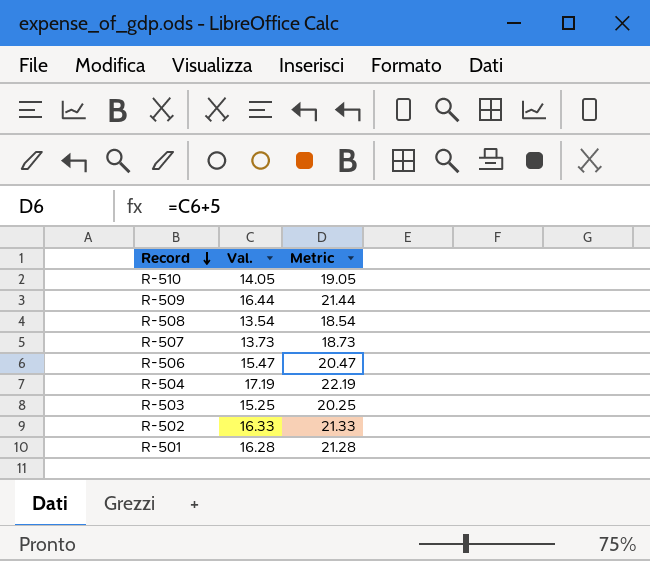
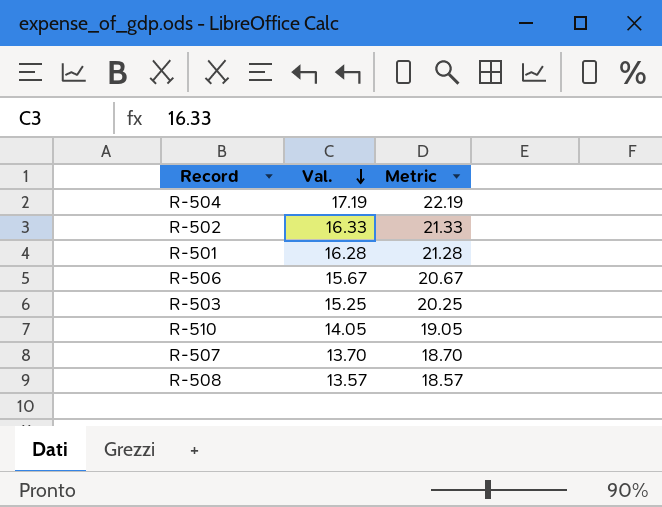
row order: Record descending -> Val. descending
row R-509: 16.44 | 21.44 -> none
R-506 | Val.: 15.47 -> 15.67
R-506 | Metric: 20.47 -> 20.67
R-507 | Val.: 13.73 -> 13.70
R-507 | Metric: 18.73 -> 18.70
R-508 | Val.: 13.54 -> 13.57
R-508 | Metric: 18.54 -> 18.57

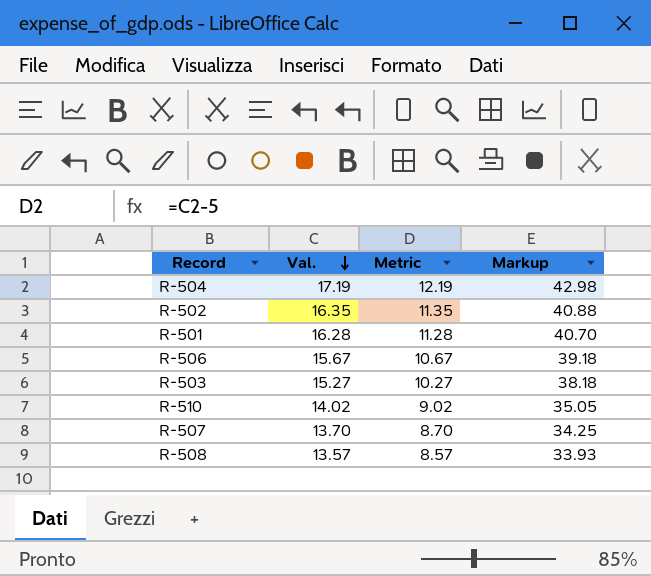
column Metric | formula: [Val.] + 5 -> [Val.] - 5
column Markup | formula: none -> [Val.] * 2.5
R-502 | Val.: 16.33 -> 16.35
R-503 | Val.: 15.25 -> 15.27
R-510 | Val.: 14.05 -> 14.02

